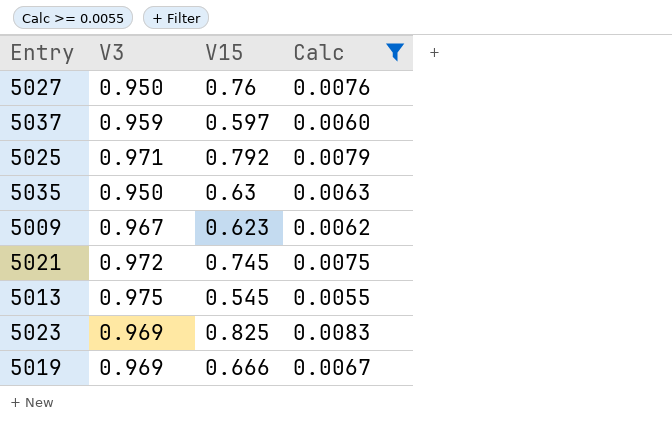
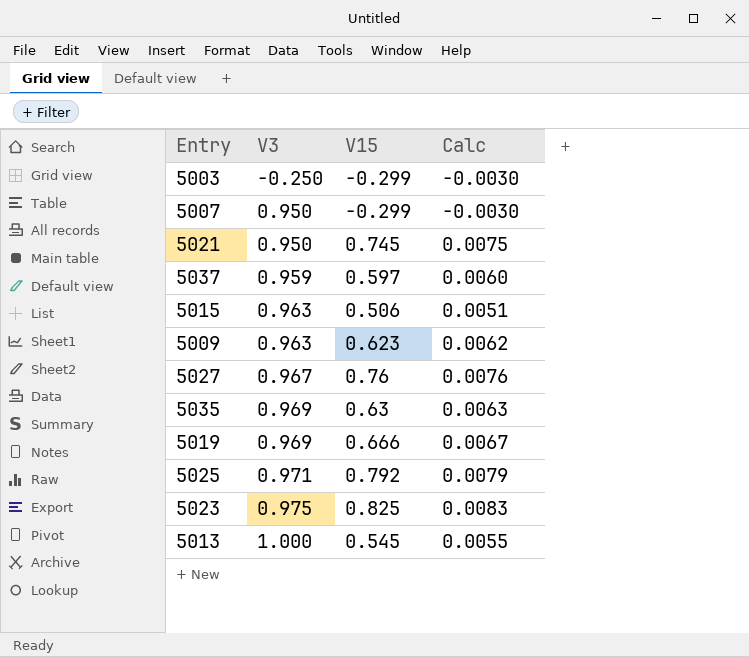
filter: Calc >= 0.0055 -> none
row order: none -> V3 ascending
5021 | V3: 0.972 -> 0.950
5009 | V3: 0.967 -> 0.963
5027 | V3: 0.950 -> 0.967
5035 | V3: 0.950 -> 0.969
5023 | V3: 0.969 -> 0.975
5013 | V3: 0.975 -> 1.000

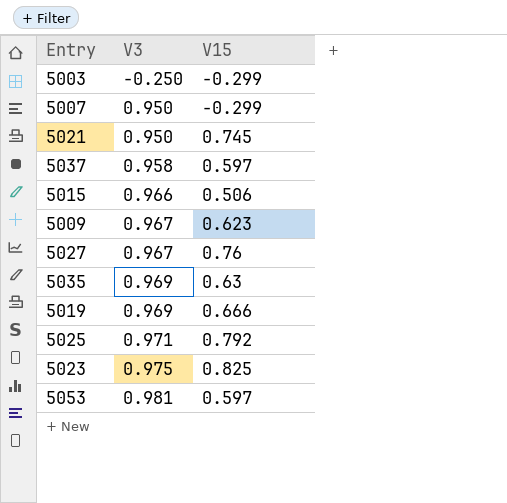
column Calc | formula: [V15] * 0.01 -> none
row 5013: 1.000 | 0.545 | 0.0055 -> none
5037 | V3: 0.959 -> 0.958
5015 | V3: 0.963 -> 0.966
5009 | V3: 0.963 -> 0.967
row 5053: none -> 0.981 | 0.597

